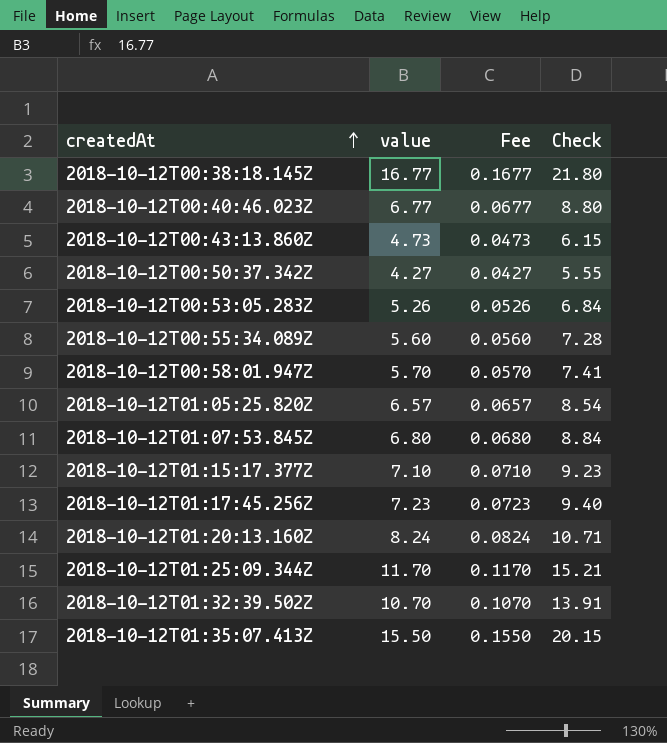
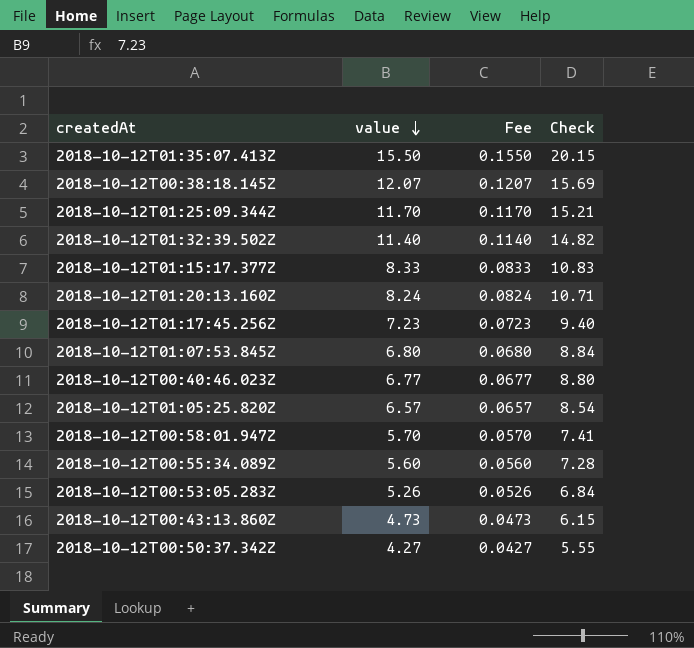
row order: createdAt ascending -> value descending
2018-10-12T00:38:18.145Z | value: 16.77 -> 12.07
2018-10-12T00:38:18.145Z | Fee: 0.1677 -> 0.1207
2018-10-12T00:38:18.145Z | Check: 21.80 -> 15.69
2018-10-12T01:32:39.502Z | value: 10.70 -> 11.40
2018-10-12T01:32:39.502Z | Fee: 0.1070 -> 0.1140
2018-10-12T01:32:39.502Z | Check: 13.91 -> 14.82
2018-10-12T01:15:17.377Z | value: 7.10 -> 8.33
2018-10-12T01:15:17.377Z | Fee: 0.0710 -> 0.0833
2018-10-12T01:15:17.377Z | Check: 9.23 -> 10.83

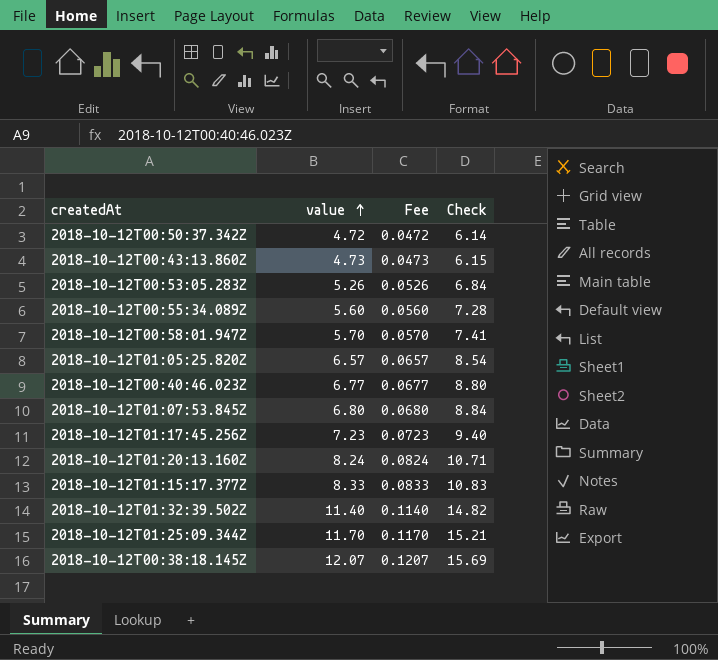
row order: value descending -> value ascending
row 2018-10-12T01:35:07.413Z: 15.50 | 0.1550 | 20.15 -> none
2018-10-12T00:50:37.342Z | value: 4.27 -> 4.72
2018-10-12T00:50:37.342Z | Fee: 0.0427 -> 0.0472
2018-10-12T00:50:37.342Z | Check: 5.55 -> 6.14

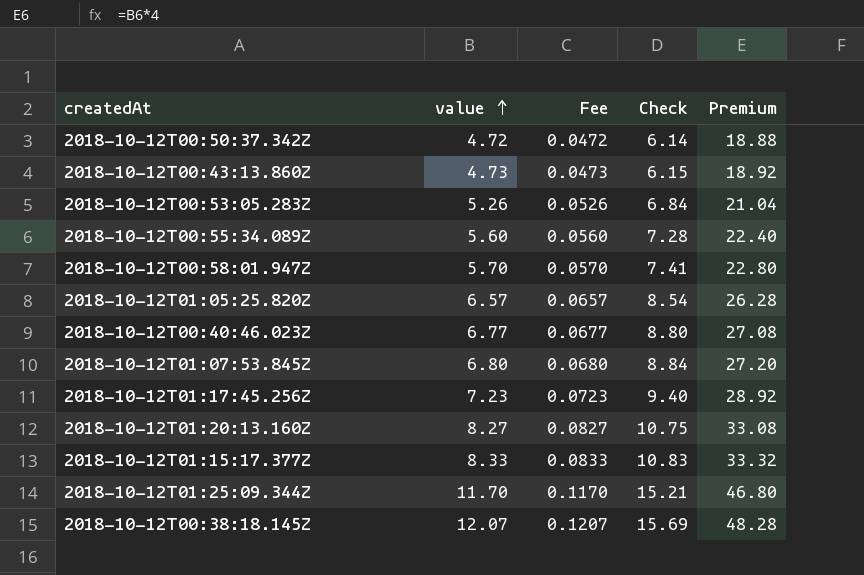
column Premium | formula: none -> [value] * 4
row 2018-10-12T01:32:39.502Z: 11.40 | 0.1140 | 14.82 -> none
2018-10-12T01:20:13.160Z | value: 8.24 -> 8.27
2018-10-12T01:20:13.160Z | Fee: 0.0824 -> 0.0827
2018-10-12T01:20:13.160Z | Check: 10.71 -> 10.75

